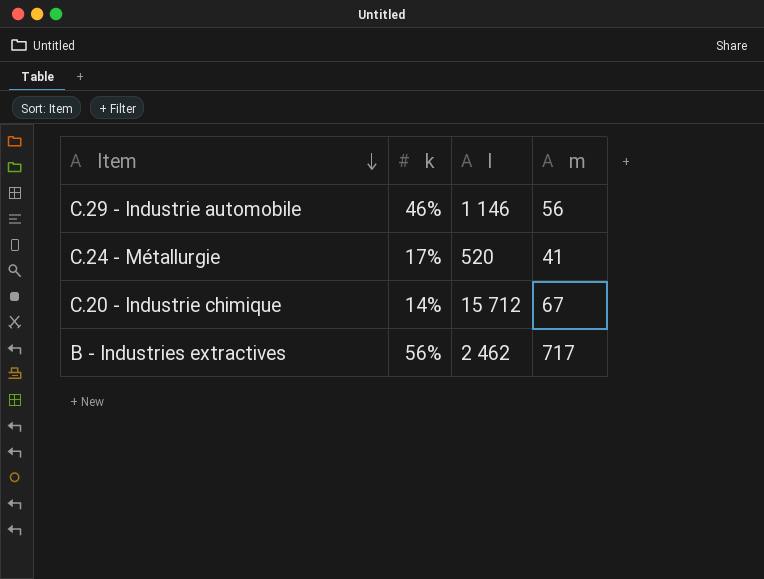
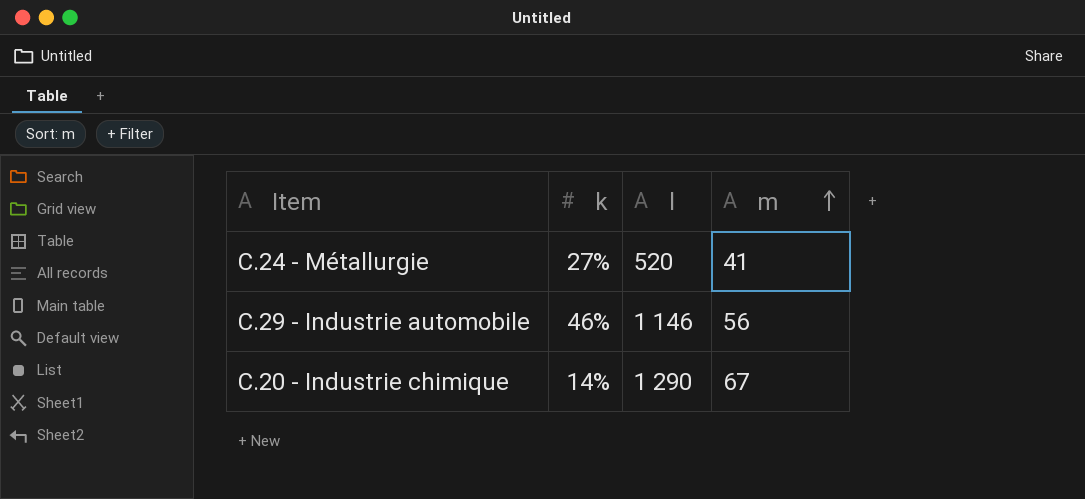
row order: Item descending -> m ascending
row B - Industries extractives: 56% | 2 462 | 717 -> none
C.24 - Métallurgie | k: 17% -> 27%
C.20 - Industrie chimique | l: 15 712 -> 1 290

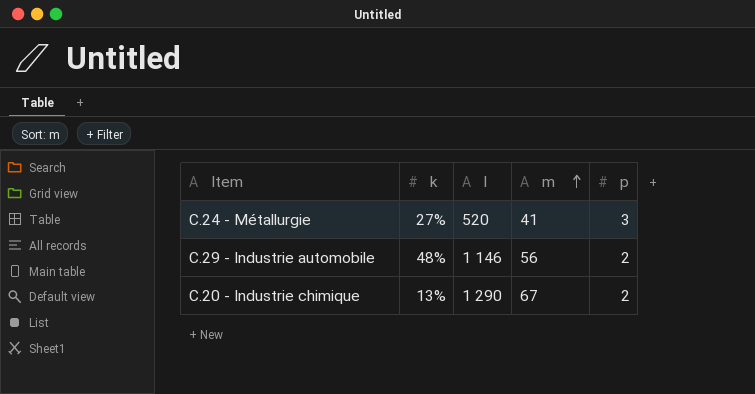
column p | position: none -> 5
C.29 - Industrie automobile | k: 46% -> 48%
C.20 - Industrie chimique | k: 14% -> 13%

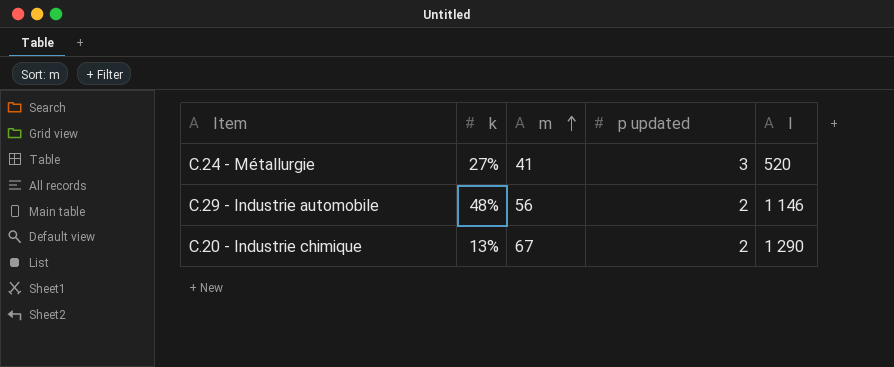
column name: p -> p updated
column l | position: 3 -> 5

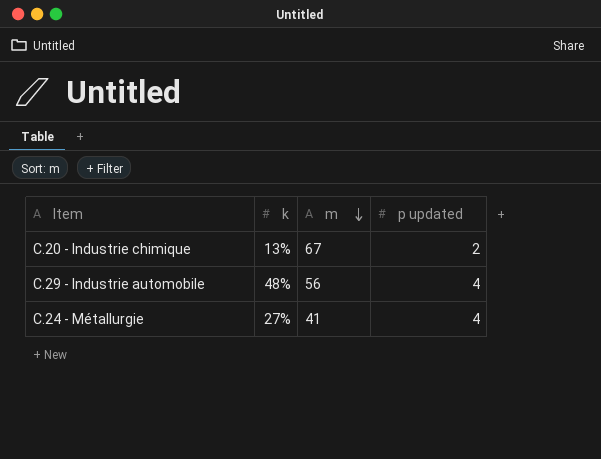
row order: m ascending -> m descending
column l | position: 5 -> none
C.29 - Industrie automobile | p updated: 2 -> 4
C.24 - Métallurgie | p updated: 3 -> 4

